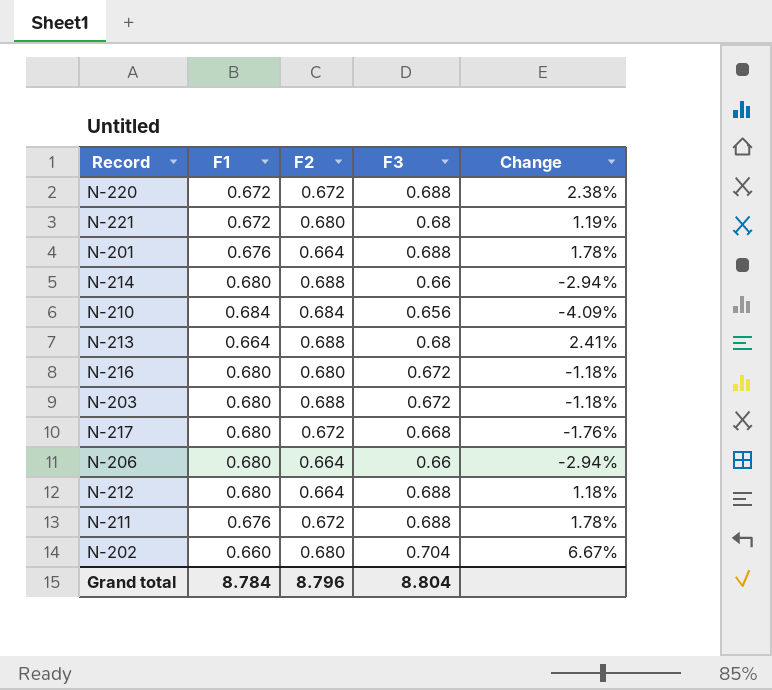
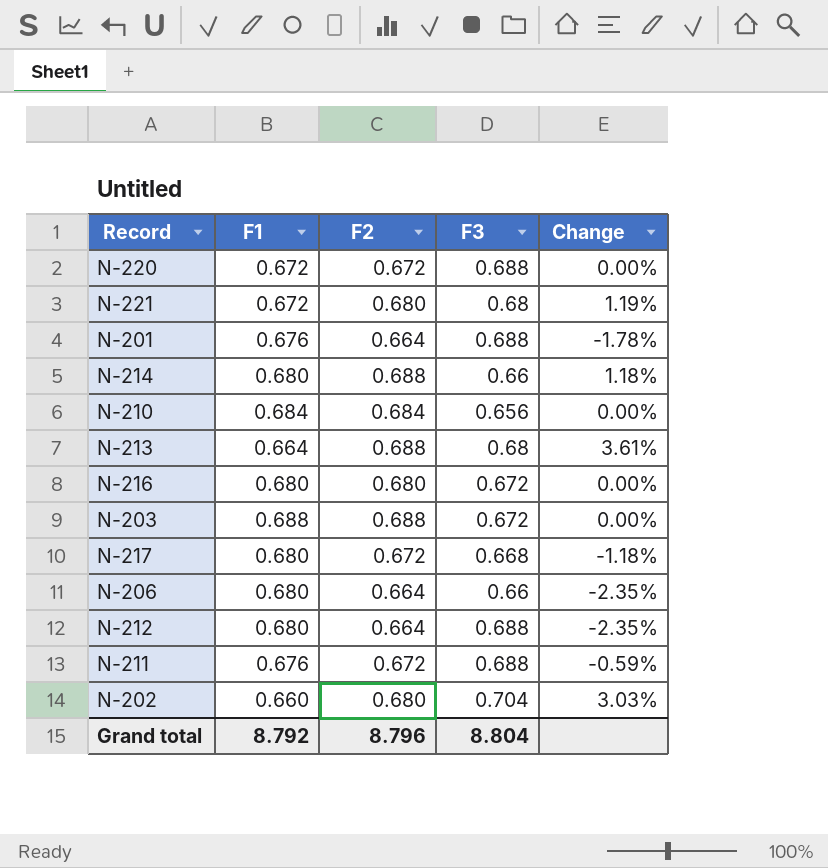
column Change | formula: ([F3] - [F1]) / [F1] -> ([F2] - [F1]) / [F1]
N-203 | F1: 0.680 -> 0.688
Grand total | F1: 8.784 -> 8.792

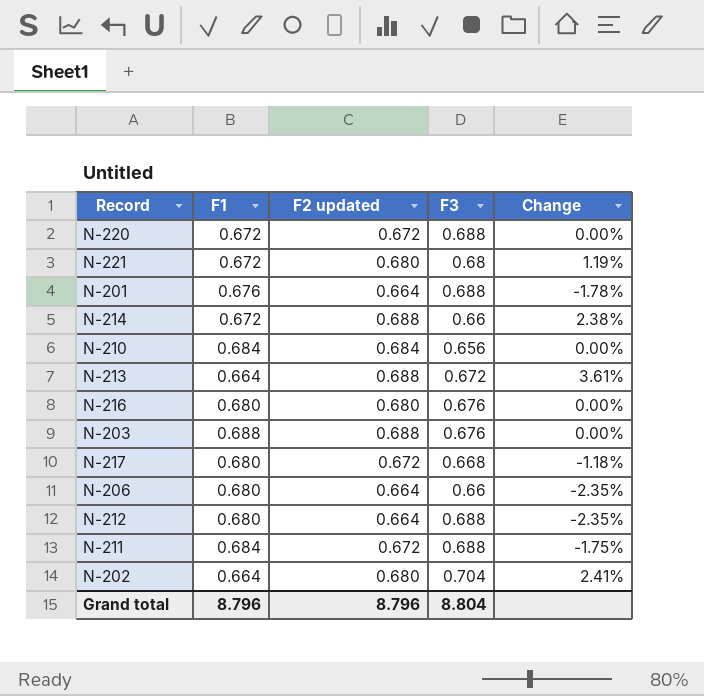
column name: F2 -> F2 updated
N-214 | F1: 0.680 -> 0.672
N-214 | Change: 1.18% -> 2.38%
N-213 | F3: 0.68 -> 0.672
N-216 | F3: 0.672 -> 0.676
N-203 | F3: 0.672 -> 0.676
N-211 | F1: 0.676 -> 0.684
N-211 | Change: -0.59% -> -1.75%
N-202 | F1: 0.660 -> 0.664
N-202 | Change: 3.03% -> 2.41%
Grand total | F1: 8.792 -> 8.796

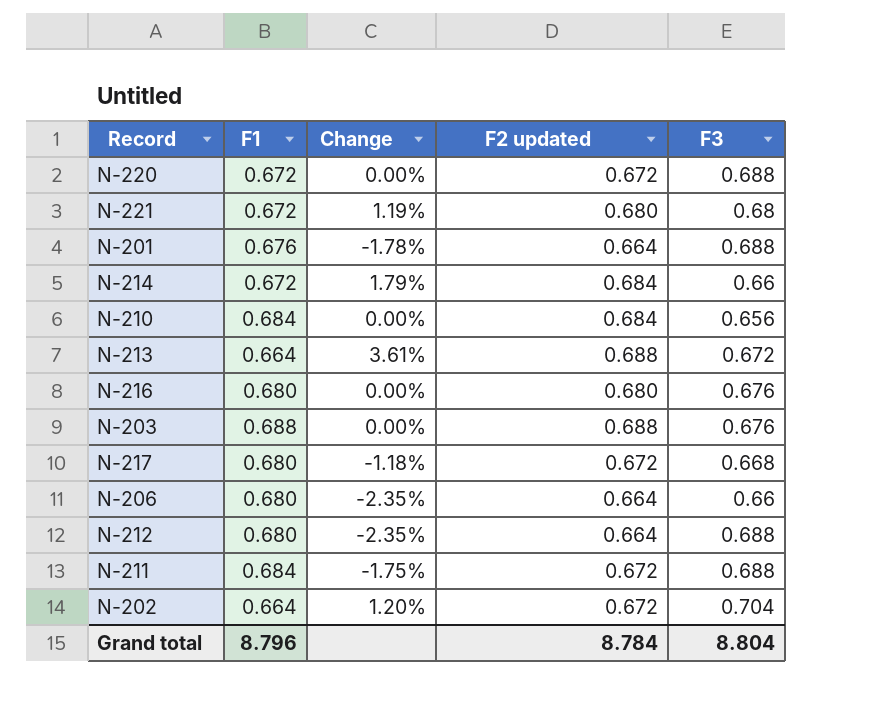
column Change | position: 5 -> 3
N-214 | Change: 2.38% -> 1.79%
N-214 | F2 updated: 0.688 -> 0.684
N-202 | Change: 2.41% -> 1.20%
N-202 | F2 updated: 0.680 -> 0.672
Grand total | F2 updated: 8.796 -> 8.784

